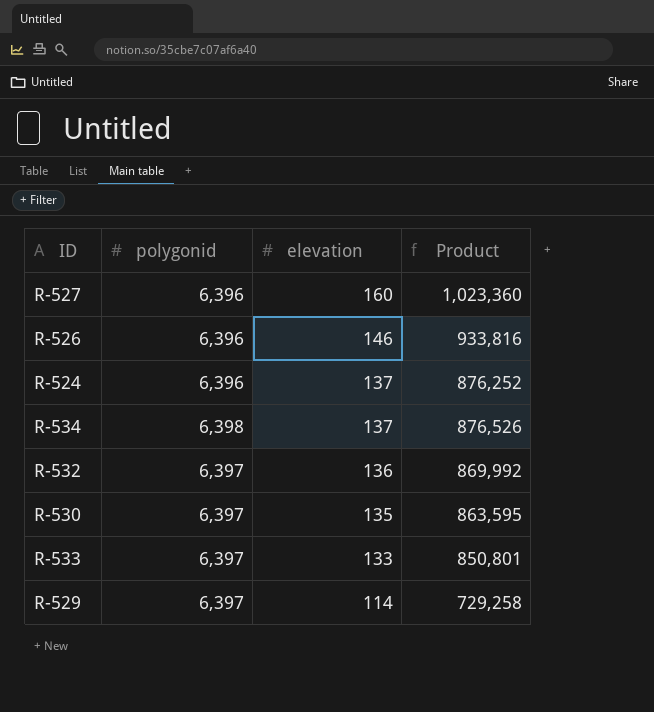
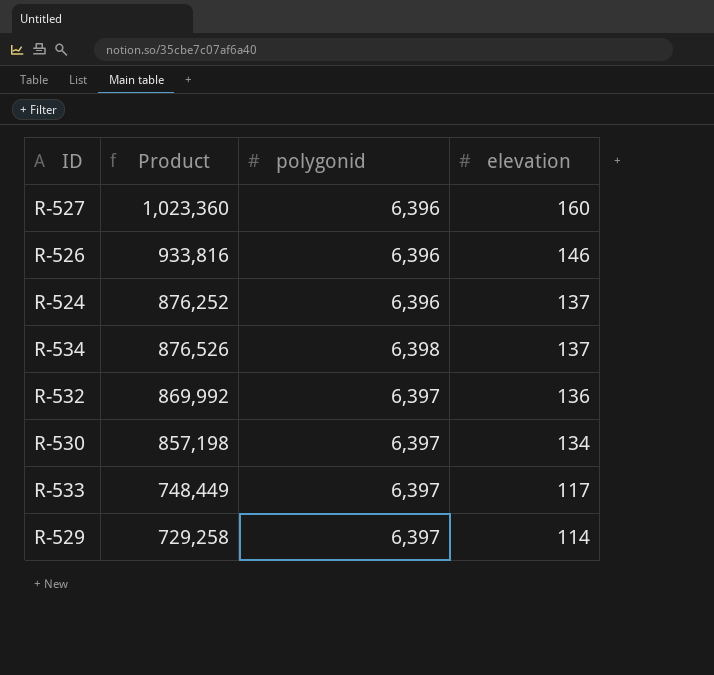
column Product | position: 4 -> 2
R-530 | Product: 863,595 -> 857,198
R-530 | elevation: 135 -> 134
R-533 | Product: 850,801 -> 748,449
R-533 | elevation: 133 -> 117

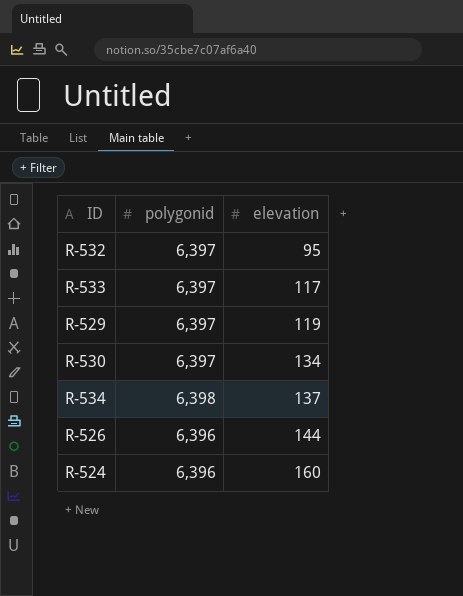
row order: elevation descending -> elevation ascending
column Product | formula: [polygonid] * [elevation] -> none
row R-527: 1,023,360 | 6,396 | 160 -> none
R-532 | elevation: 136 -> 95
R-529 | elevation: 114 -> 119
R-526 | elevation: 146 -> 144
R-524 | elevation: 137 -> 160

